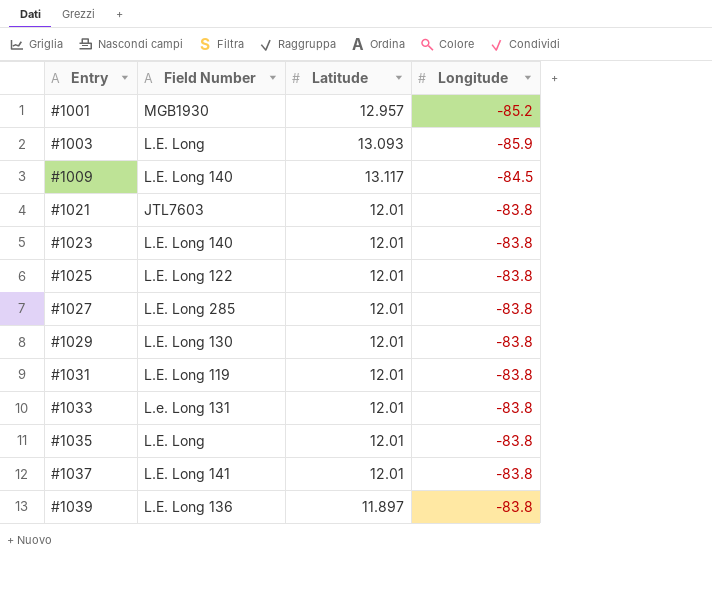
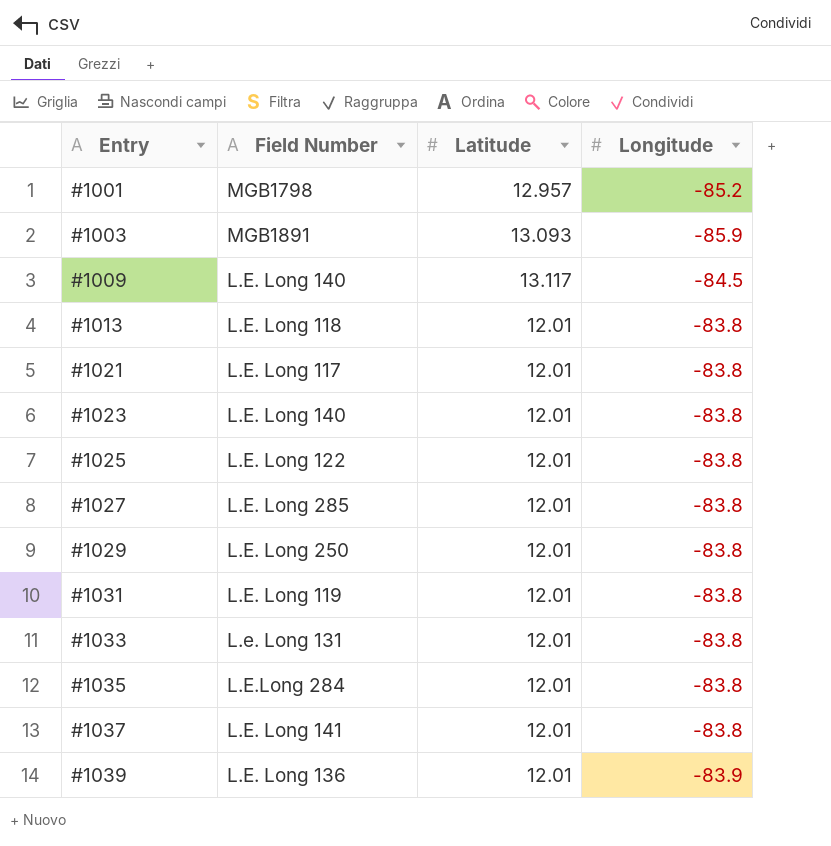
#1001 | Field Number: MGB1930 -> MGB1798
#1003 | Field Number: L.E. Long -> MGB1891
row #1013: none -> L.E. Long 118 | 12.01 | -83.8
#1021 | Field Number: JTL7603 -> L.E. Long 117
#1029 | Field Number: L.E. Long 130 -> L.E. Long 250
#1035 | Field Number: L.E. Long -> L.E.Long 284
#1039 | Latitude: 11.897 -> 12.01
#1039 | Longitude: -83.8 -> -83.9

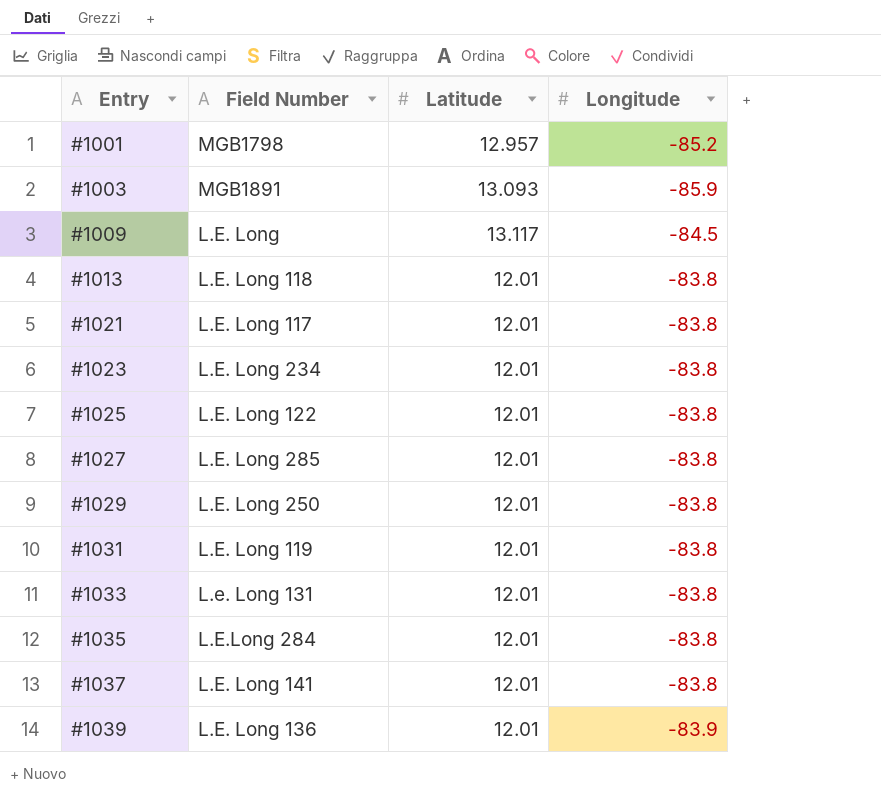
#1009 | Field Number: L.E. Long 140 -> L.E. Long
#1023 | Field Number: L.E. Long 140 -> L.E. Long 234

